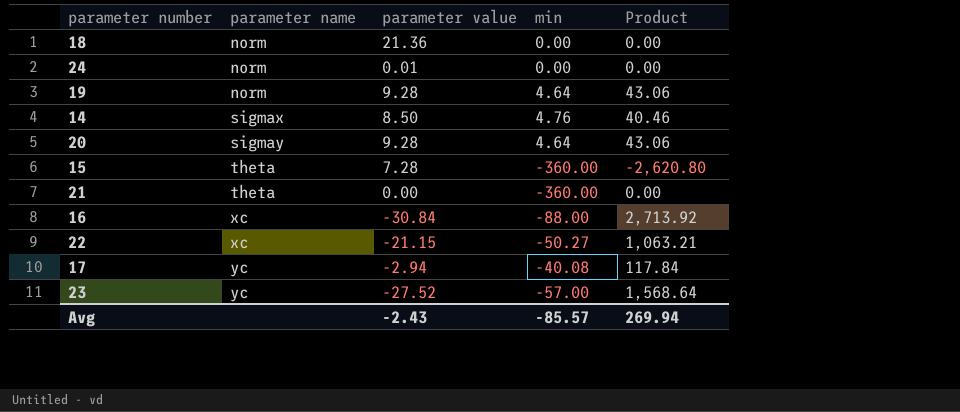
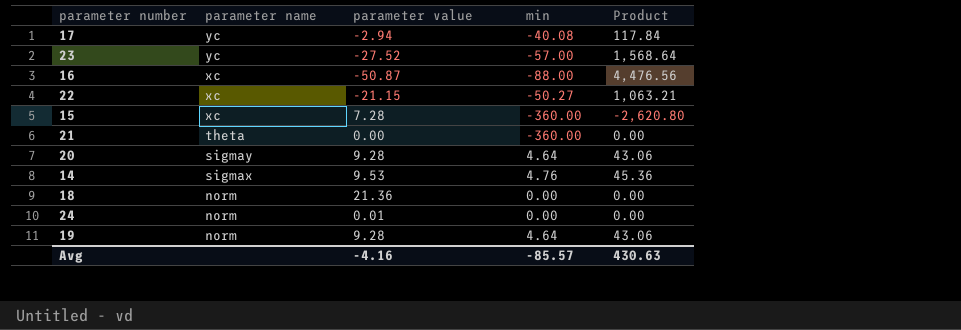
row order: parameter name ascending -> parameter name descending
16 | parameter value: -30.84 -> -50.87
16 | Product: 2,713.92 -> 4,476.56
15 | parameter name: theta -> xc
14 | parameter value: 8.50 -> 9.53
14 | Product: 40.46 -> 45.36
Avg | parameter value: -2.43 -> -4.16
Avg | Product: 269.94 -> 430.63

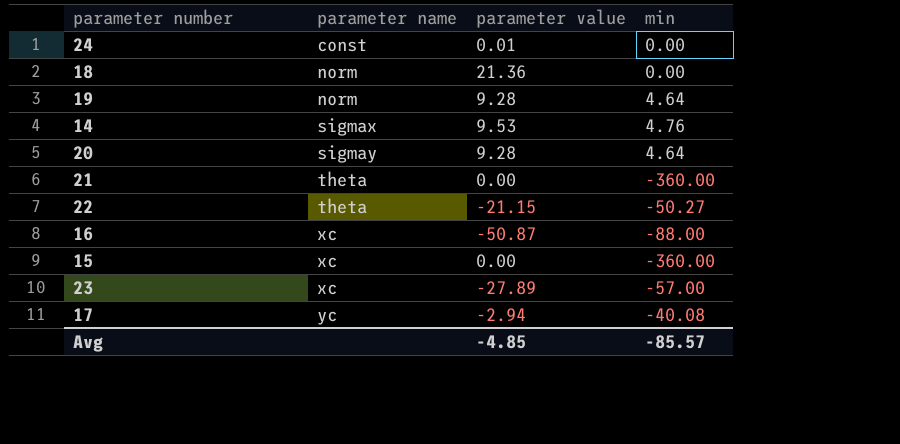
row order: parameter name descending -> parameter name ascending
column Product | formula: [parameter value] * [min] -> none
24 | parameter name: norm -> const
22 | parameter name: xc -> theta
15 | parameter value: 7.28 -> 0.00
23 | parameter name: yc -> xc
23 | parameter value: -27.52 -> -27.89
Avg | parameter value: -4.16 -> -4.85

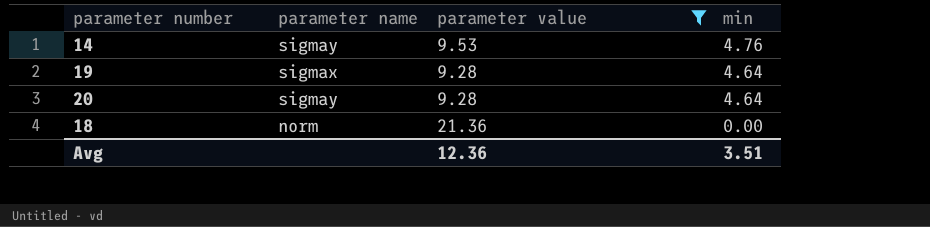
filter: none -> parameter value >= 9.28
row order: parameter name ascending -> min descending
14 | parameter name: sigmax -> sigmay
19 | parameter name: norm -> sigmax
Avg | parameter value: -4.85 -> 12.36
Avg | min: -85.57 -> 3.51

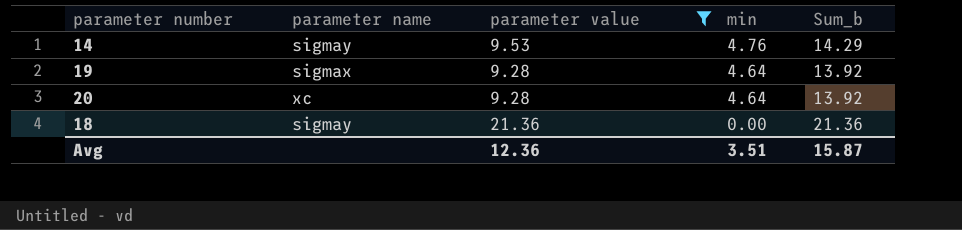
column Sum_b | formula: none -> [parameter value] + [min]
20 | parameter name: sigmay -> xc
18 | parameter name: norm -> sigmay

